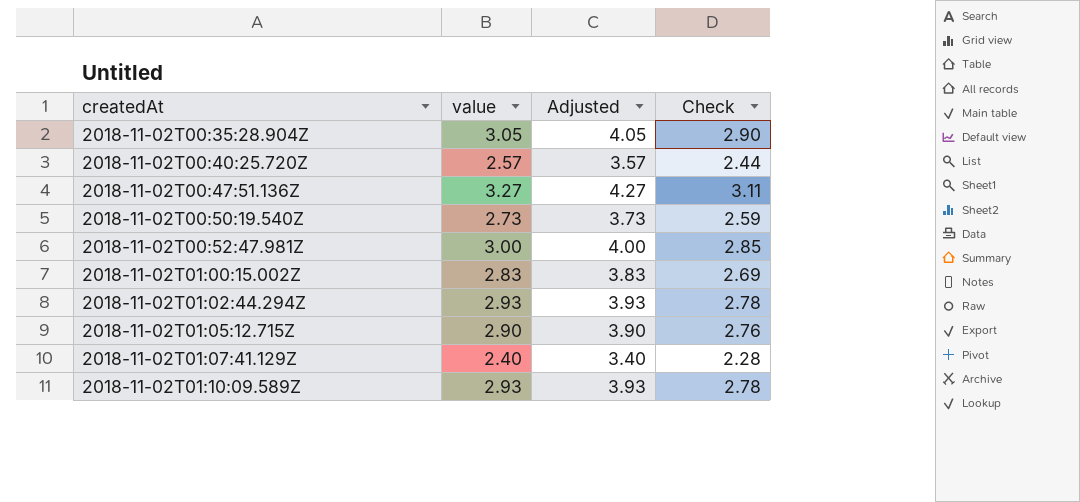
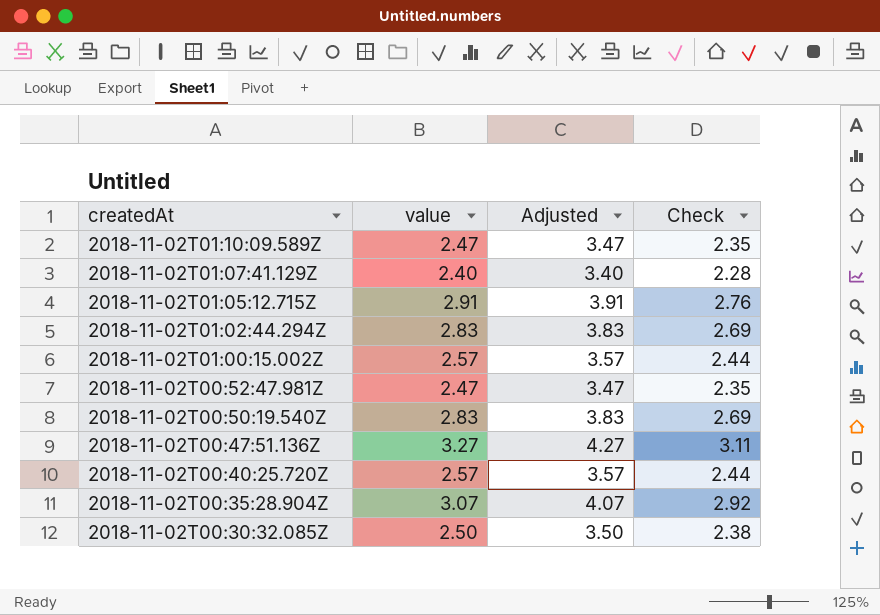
row order: createdAt ascending -> createdAt descending
2018-11-02T01:10:09.589Z | value: 2.93 -> 2.47
2018-11-02T01:10:09.589Z | Adjusted: 3.93 -> 3.47
2018-11-02T01:10:09.589Z | Check: 2.78 -> 2.35
2018-11-02T01:05:12.715Z | value: 2.90 -> 2.91
2018-11-02T01:05:12.715Z | Adjusted: 3.90 -> 3.91
2018-11-02T01:02:44.294Z | value: 2.93 -> 2.83
2018-11-02T01:02:44.294Z | Adjusted: 3.93 -> 3.83
2018-11-02T01:02:44.294Z | Check: 2.78 -> 2.69
2018-11-02T01:00:15.002Z | value: 2.83 -> 2.57
2018-11-02T01:00:15.002Z | Adjusted: 3.83 -> 3.57
2018-11-02T01:00:15.002Z | Check: 2.69 -> 2.44
2018-11-02T00:52:47.981Z | value: 3.00 -> 2.47
2018-11-02T00:52:47.981Z | Adjusted: 4.00 -> 3.47
2018-11-02T00:52:47.981Z | Check: 2.85 -> 2.35
2018-11-02T00:50:19.540Z | value: 2.73 -> 2.83
2018-11-02T00:50:19.540Z | Adjusted: 3.73 -> 3.83
2018-11-02T00:50:19.540Z | Check: 2.59 -> 2.69
2018-11-02T00:35:28.904Z | value: 3.05 -> 3.07
2018-11-02T00:35:28.904Z | Adjusted: 4.05 -> 4.07
2018-11-02T00:35:28.904Z | Check: 2.90 -> 2.92
row 2018-11-02T00:30:32.085Z: none -> 2.50 | 3.50 | 2.38

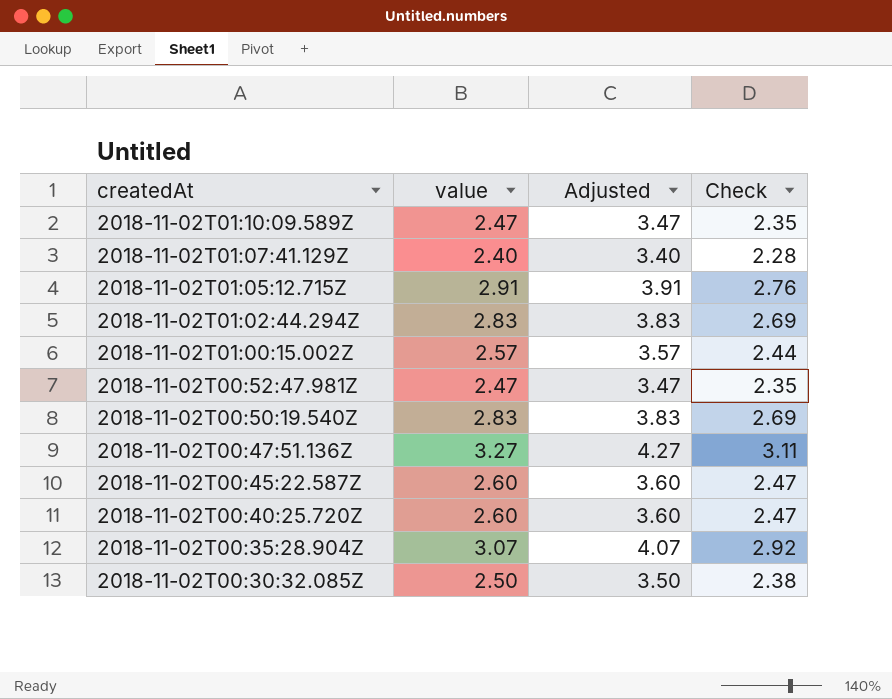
row 2018-11-02T00:45:22.587Z: none -> 2.60 | 3.60 | 2.47
2018-11-02T00:40:25.720Z | value: 2.57 -> 2.60
2018-11-02T00:40:25.720Z | Adjusted: 3.57 -> 3.60
2018-11-02T00:40:25.720Z | Check: 2.44 -> 2.47

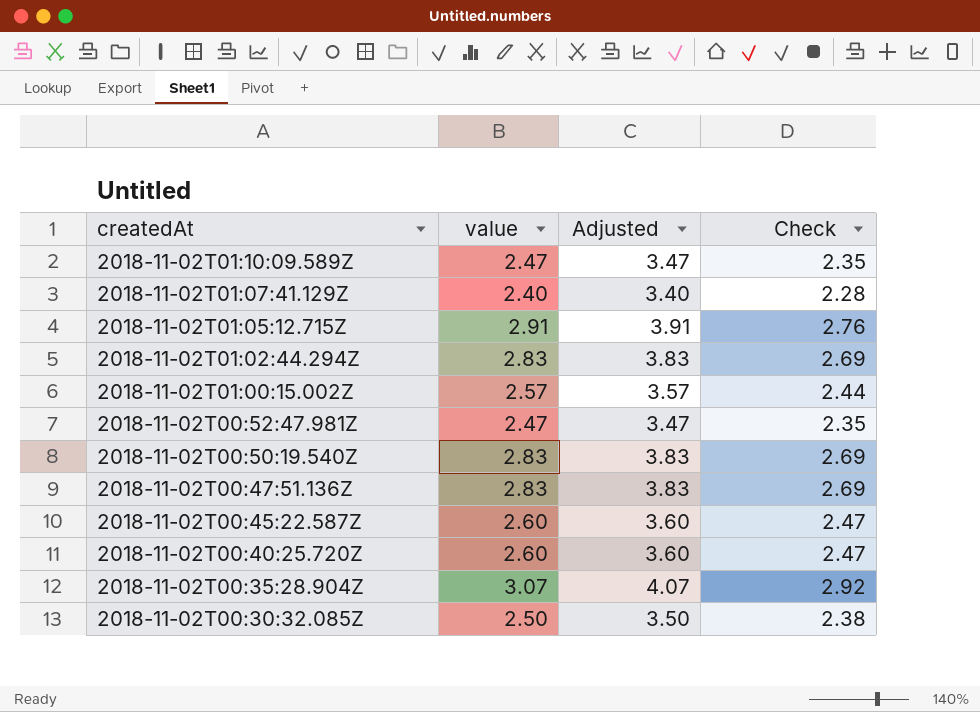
2018-11-02T00:47:51.136Z | value: 3.27 -> 2.83
2018-11-02T00:47:51.136Z | Adjusted: 4.27 -> 3.83
2018-11-02T00:47:51.136Z | Check: 3.11 -> 2.69

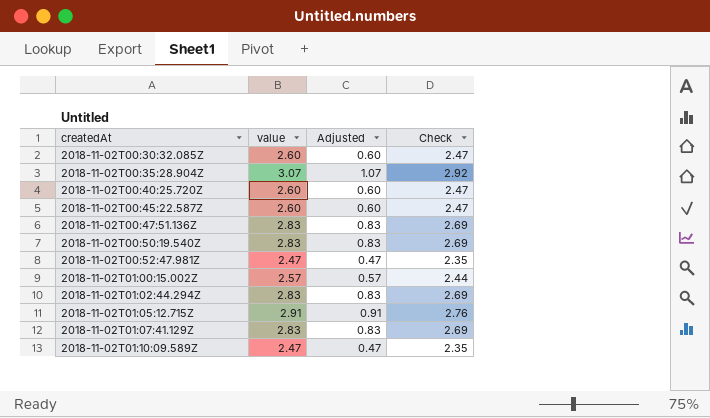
row order: createdAt descending -> createdAt ascending
column Adjusted | formula: [value] + 1 -> [value] - 2
2018-11-02T00:30:32.085Z | value: 2.50 -> 2.60
2018-11-02T00:30:32.085Z | Check: 2.38 -> 2.47
2018-11-02T01:07:41.129Z | value: 2.40 -> 2.83
2018-11-02T01:07:41.129Z | Check: 2.28 -> 2.69

